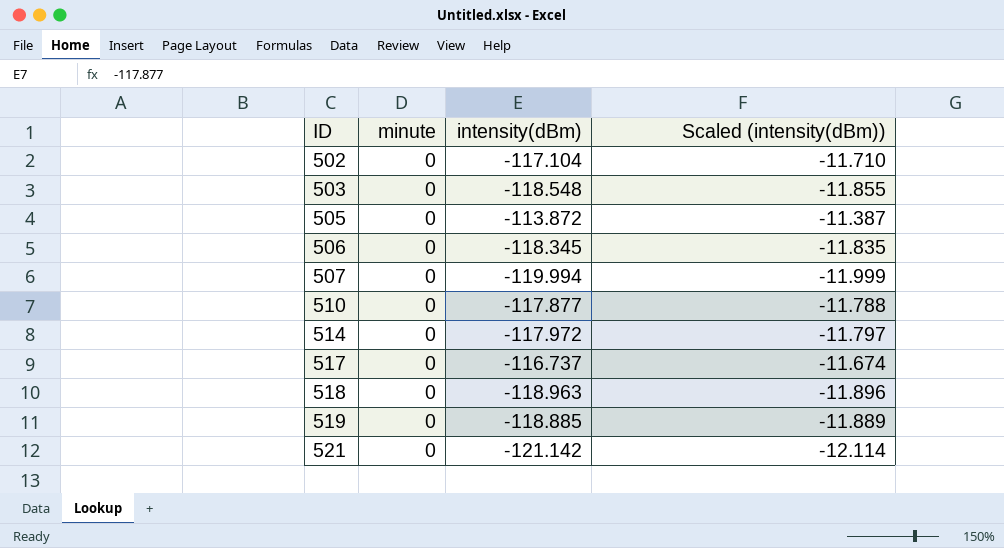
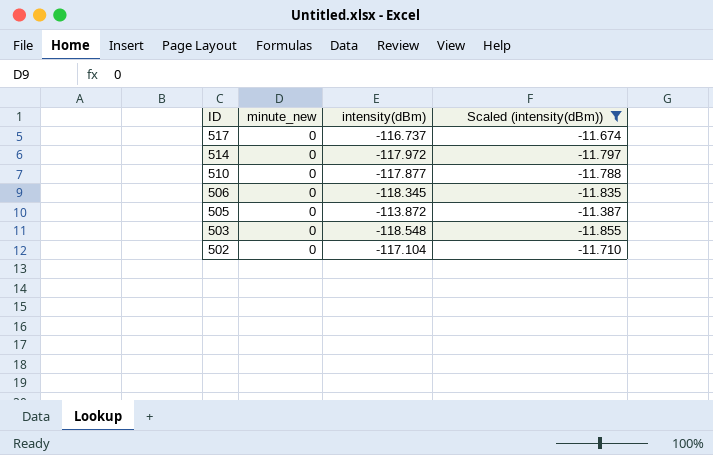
filter: none -> Scaled (intensity(dBm)) >= -11.855
row order: ID ascending -> ID descending
column name: minute -> minute_new

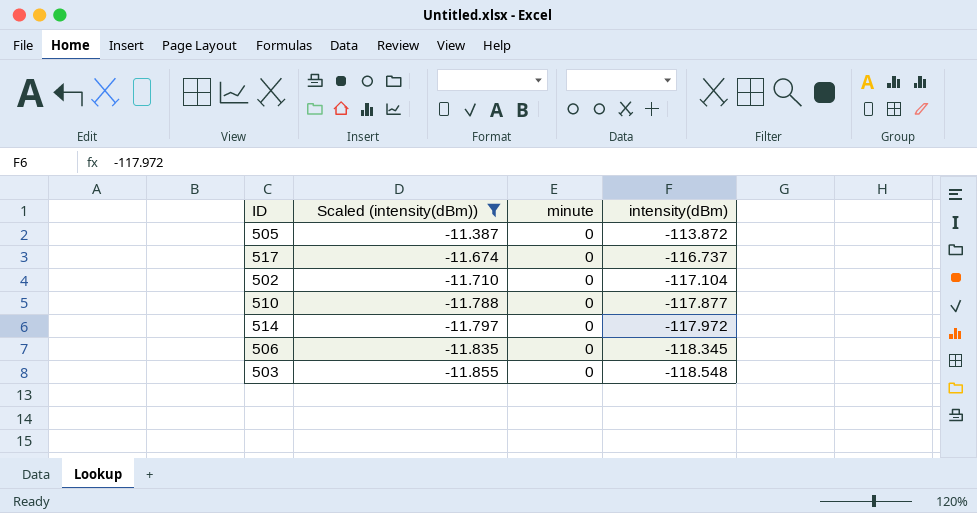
row order: ID descending -> Scaled (intensity(dBm)) descending
column Scaled (intensity(dBm)) | position: 4 -> 2
column name: minute_new -> minute

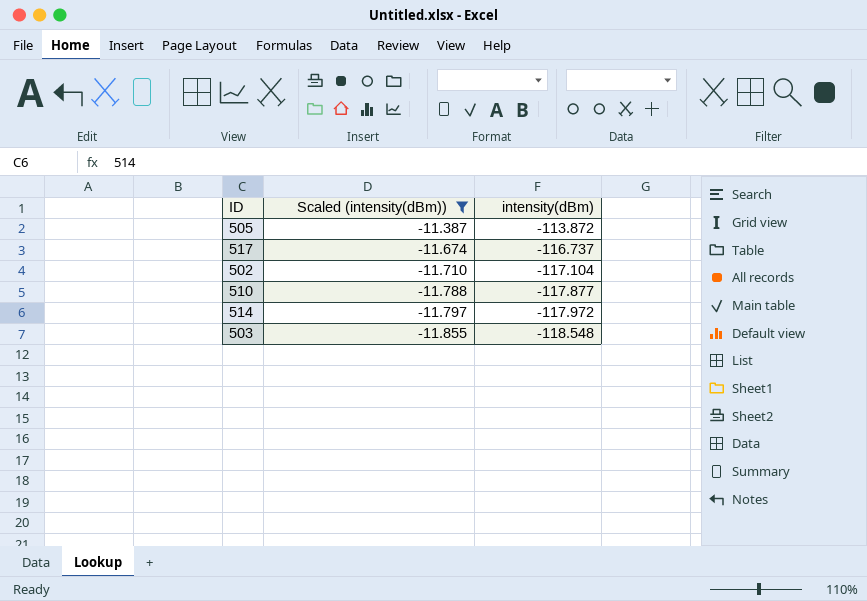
column minute | position: 3 -> none
row 506: -11.835 | 0 | -118.345 -> none

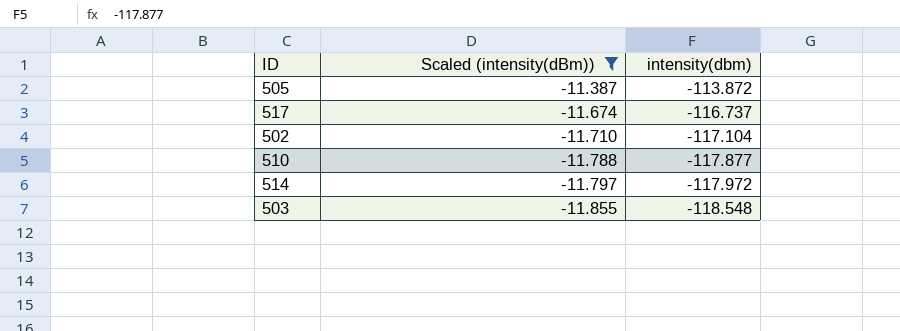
column name: intensity(dBm) -> intensity(dbm)

